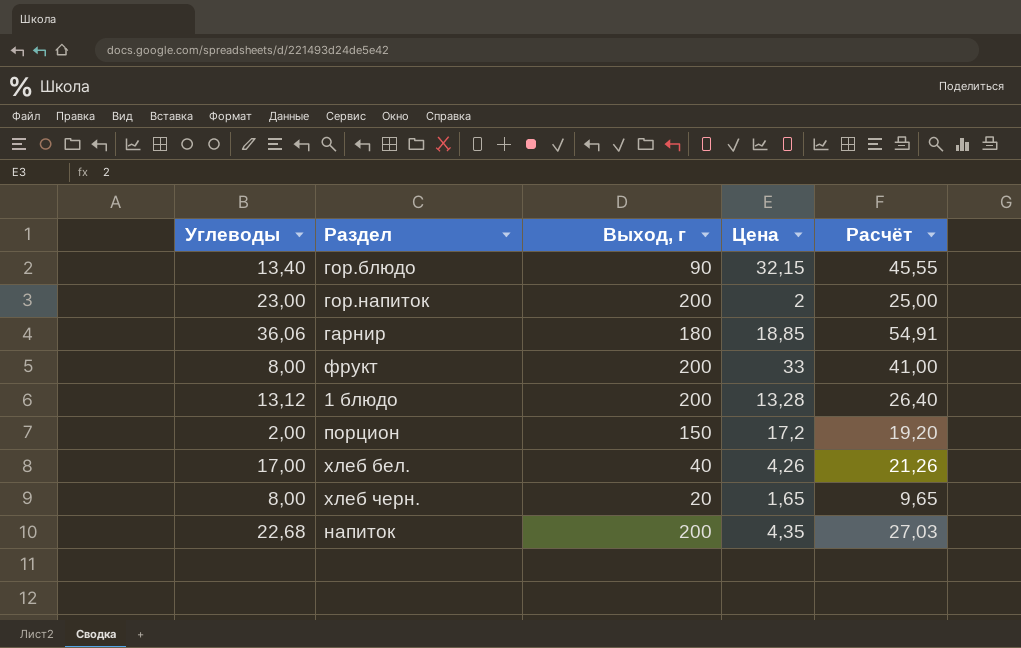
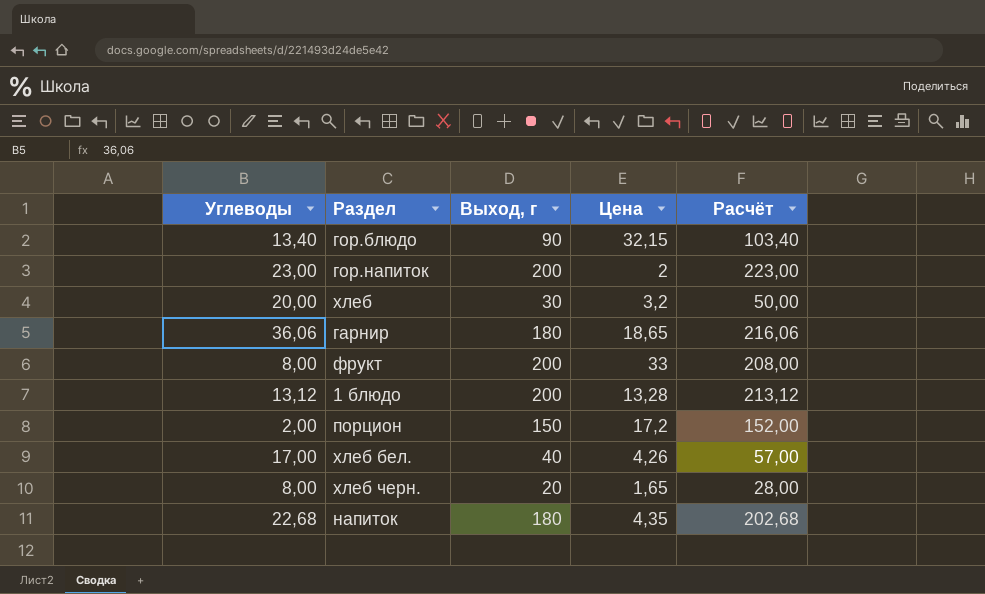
column Расчёт | formula: [Углеводы] + [Цена] -> [Углеводы] + [Выход, г]
row хлеб: none -> 20,00 | 30 | 3,2 | 50,00
гарнир | Цена: 18,85 -> 18,65
напиток | Выход, г: 200 -> 180

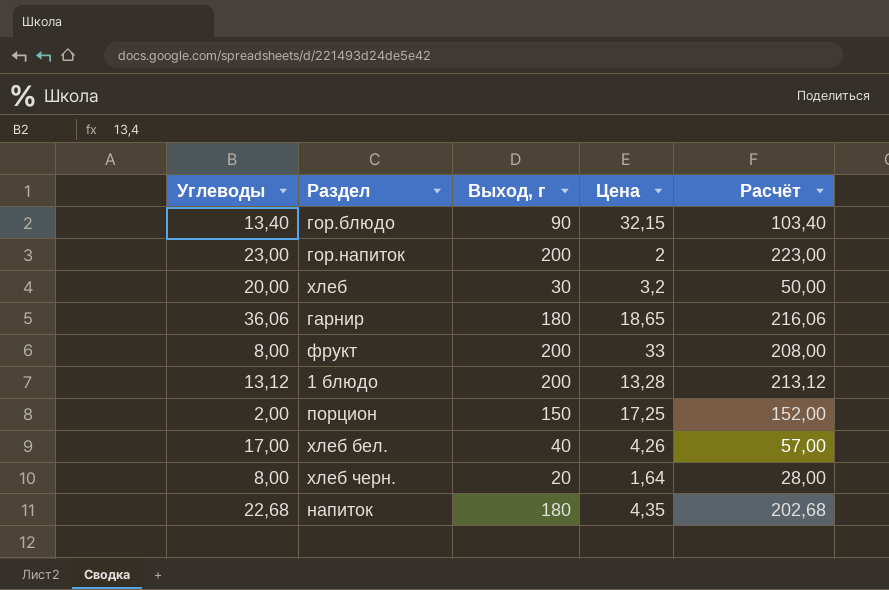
порцион | Цена: 17,2 -> 17,25
хлеб черн. | Цена: 1,65 -> 1,64

